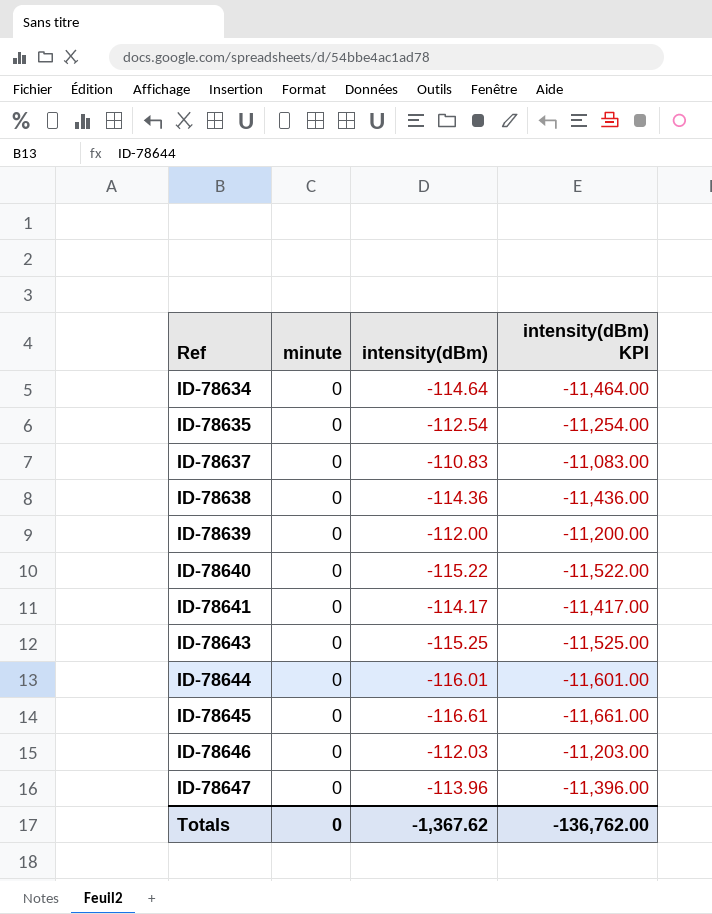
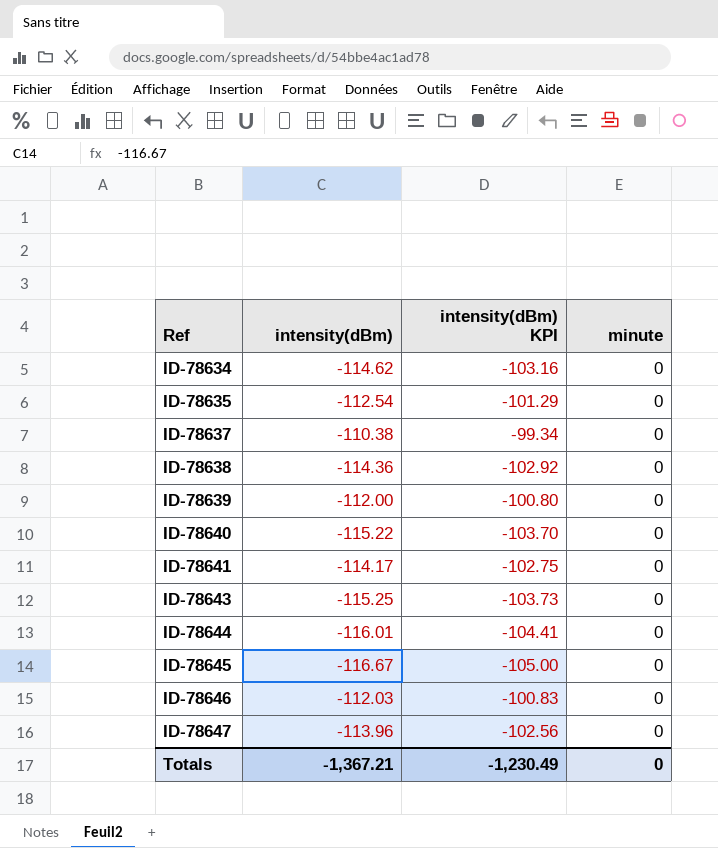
column intensity(dBm) KPI | formula: [intensity(dBm)] * 100 -> [intensity(dBm)] * 0.9
column minute | position: 2 -> 4
ID-78634 | intensity(dBm): -114.64 -> -114.62
ID-78637 | intensity(dBm): -110.83 -> -110.38
ID-78645 | intensity(dBm): -116.61 -> -116.67
Totals | intensity(dBm): -1,367.62 -> -1,367.21
Totals | intensity(dBm) KPI: -136,762.00 -> -1,230.49

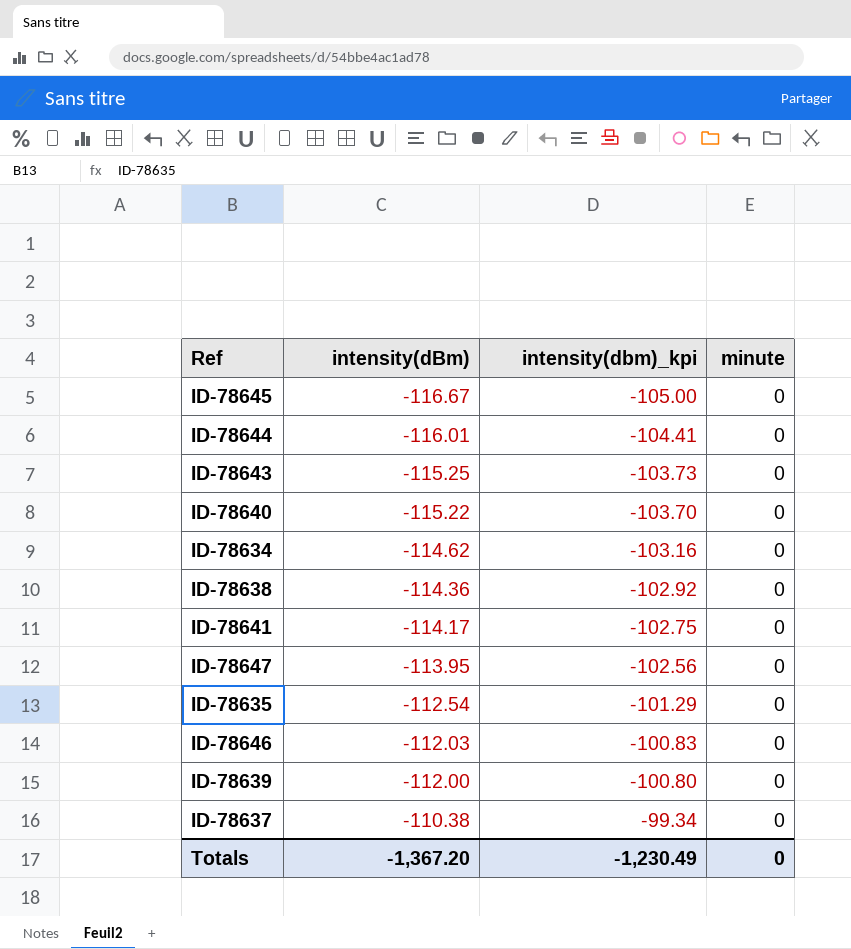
row order: Ref ascending -> intensity(dBm) ascending
column name: intensity(dBm) KPI -> intensity(dbm)_kpi
ID-78647 | intensity(dBm): -113.96 -> -113.95
Totals | intensity(dBm): -1,367.21 -> -1,367.20

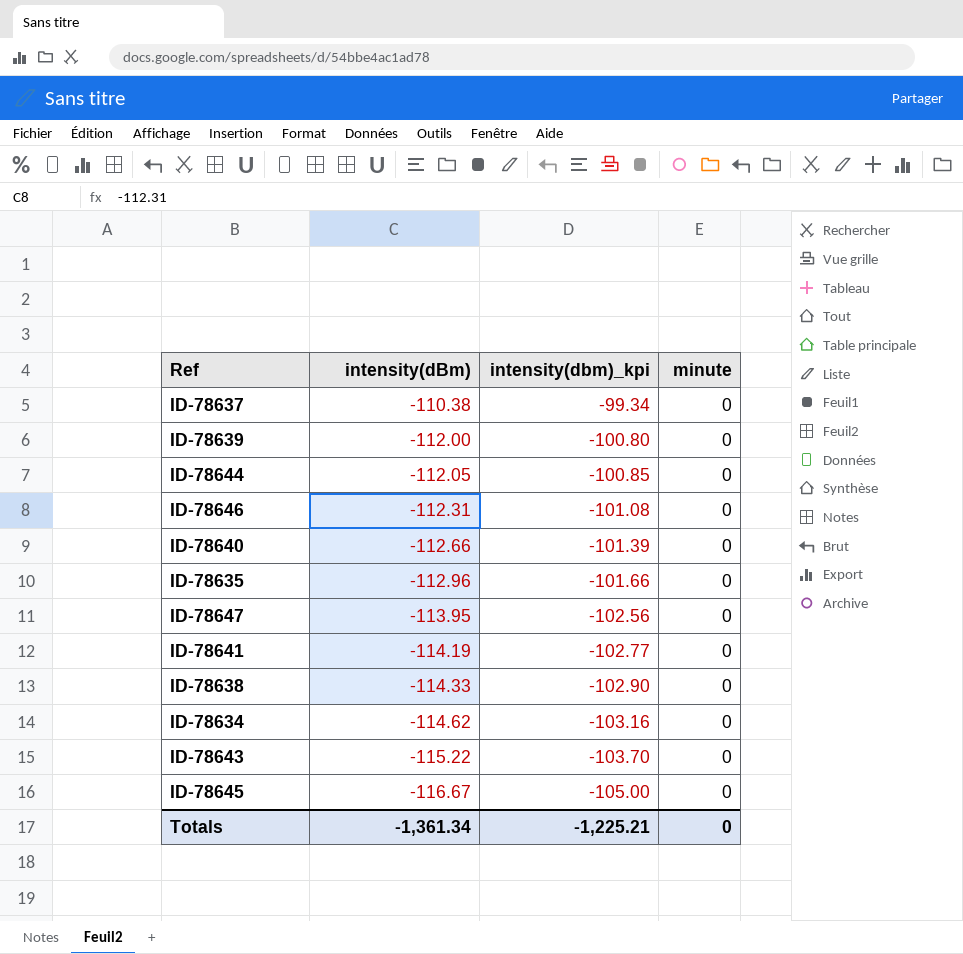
row order: intensity(dBm) ascending -> intensity(dBm) descending
ID-78644 | intensity(dBm): -116.01 -> -112.05
ID-78644 | intensity(dbm)_kpi: -104.41 -> -100.85
ID-78646 | intensity(dBm): -112.03 -> -112.31
ID-78646 | intensity(dbm)_kpi: -100.83 -> -101.08
ID-78640 | intensity(dBm): -115.22 -> -112.66
ID-78640 | intensity(dbm)_kpi: -103.70 -> -101.39
ID-78635 | intensity(dBm): -112.54 -> -112.96
ID-78635 | intensity(dbm)_kpi: -101.29 -> -101.66
ID-78641 | intensity(dBm): -114.17 -> -114.19
ID-78641 | intensity(dbm)_kpi: -102.75 -> -102.77
ID-78638 | intensity(dBm): -114.36 -> -114.33
ID-78638 | intensity(dbm)_kpi: -102.92 -> -102.90
ID-78643 | intensity(dBm): -115.25 -> -115.22
ID-78643 | intensity(dbm)_kpi: -103.73 -> -103.70
Totals | intensity(dBm): -1,367.20 -> -1,361.34
Totals | intensity(dbm)_kpi: -1,230.49 -> -1,225.21

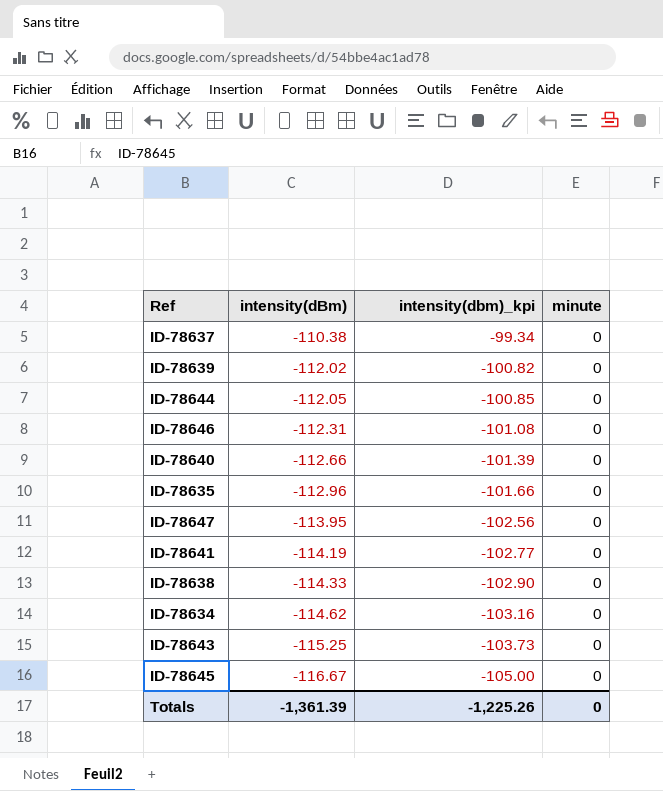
ID-78639 | intensity(dBm): -112.00 -> -112.02
ID-78639 | intensity(dbm)_kpi: -100.80 -> -100.82
ID-78643 | intensity(dBm): -115.22 -> -115.25
ID-78643 | intensity(dbm)_kpi: -103.70 -> -103.73
Totals | intensity(dBm): -1,361.34 -> -1,361.39
Totals | intensity(dbm)_kpi: -1,225.21 -> -1,225.26

